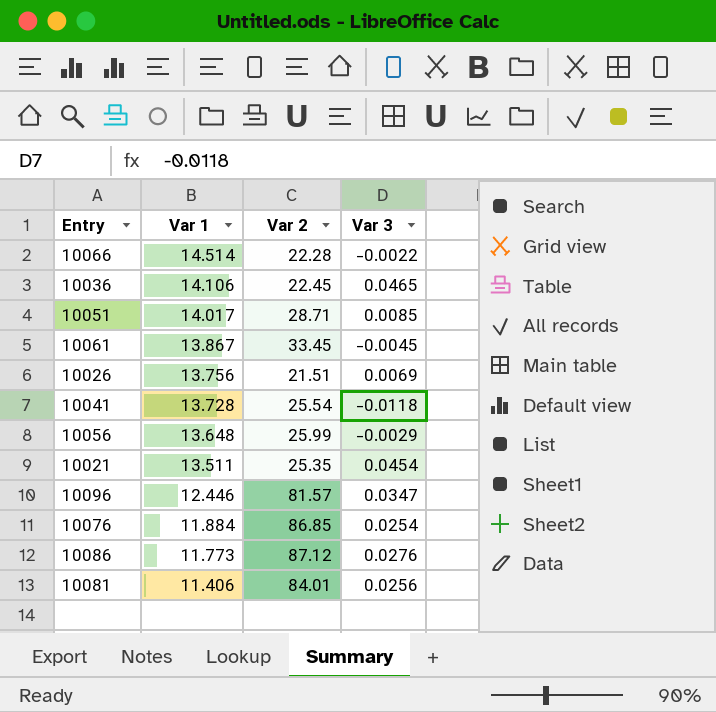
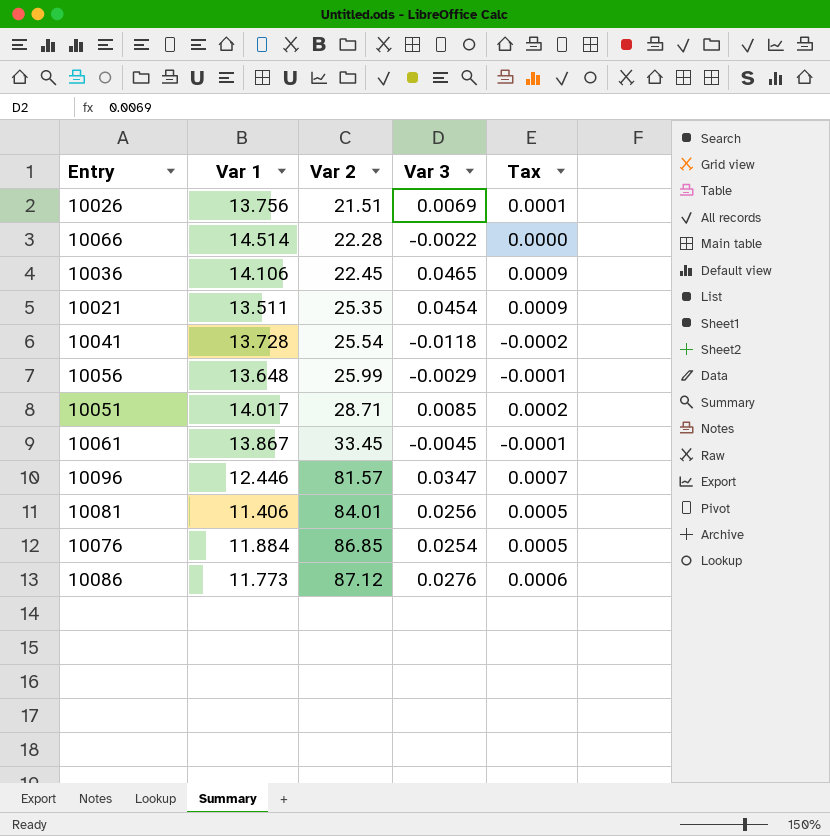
row order: Var 1 descending -> Var 2 ascending
column Tax | formula: none -> [Var 3] * 0.02

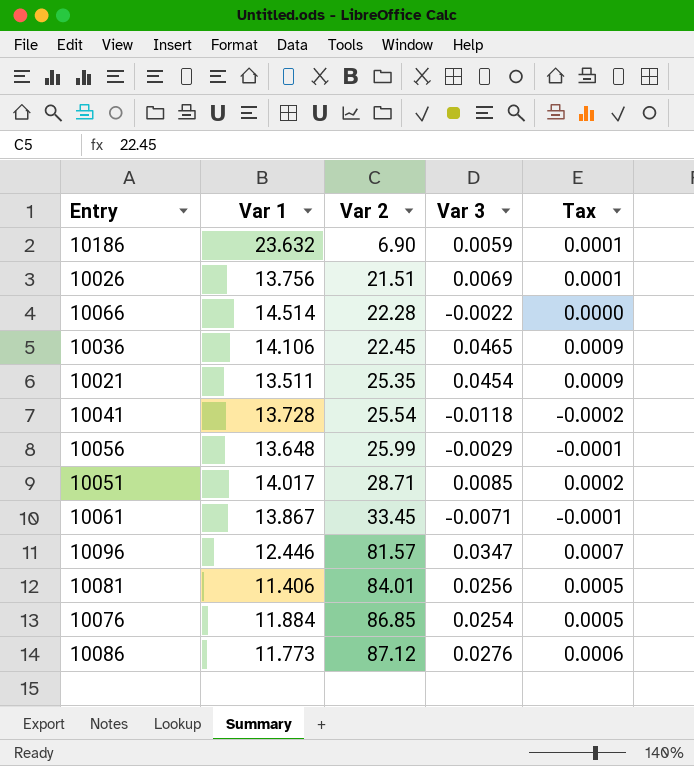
row 10186: none -> 23.632 | 6.90 | 0.0059 | 0.0001
10061 | Var 3: -0.0045 -> -0.0071

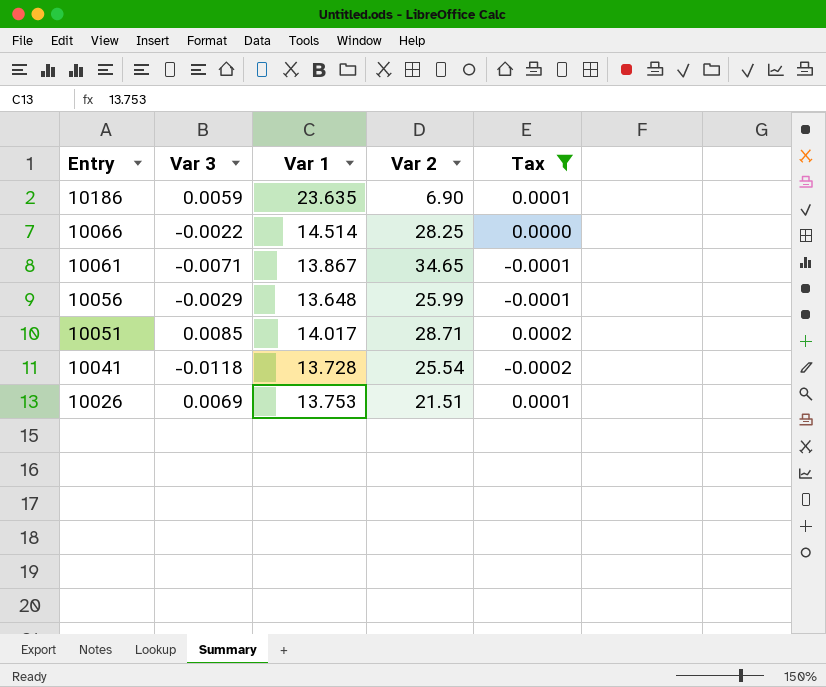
filter: none -> Tax <= 0.0002
row order: Var 2 ascending -> Entry descending
column Var 3 | position: 4 -> 2
10186 | Var 1: 23.632 -> 23.635
10066 | Var 2: 22.28 -> 28.25
10061 | Var 2: 33.45 -> 34.65
10026 | Var 1: 13.756 -> 13.753

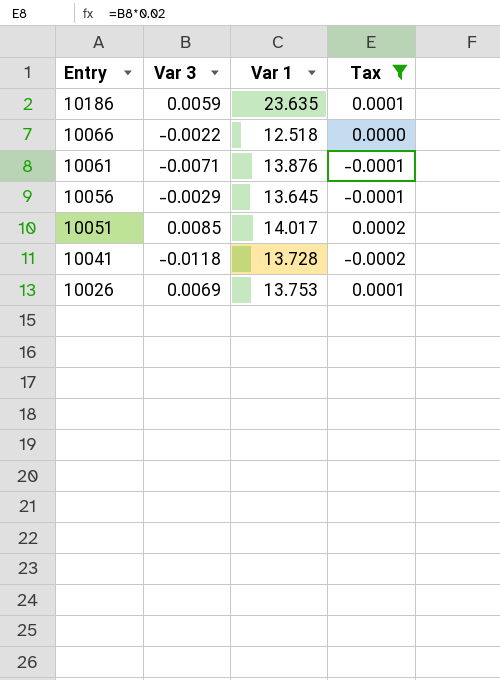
column Var 2 | position: 4 -> none
10066 | Var 1: 14.514 -> 12.518
10061 | Var 1: 13.867 -> 13.876
10056 | Var 1: 13.648 -> 13.645

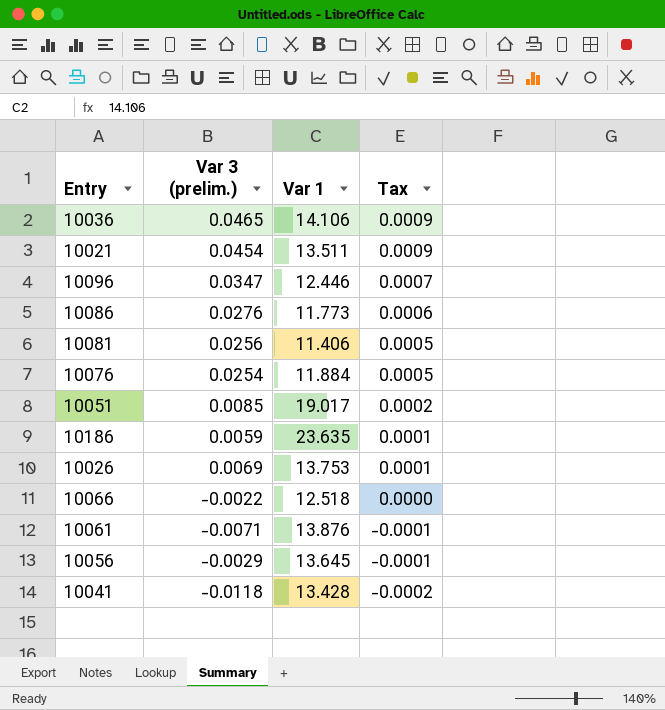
filter: Tax <= 0.0002 -> none
row order: Entry descending -> Tax descending
column name: Var 3 -> Var 3 (prelim.)
10051 | Var 1: 14.017 -> 19.017
10041 | Var 1: 13.728 -> 13.428

